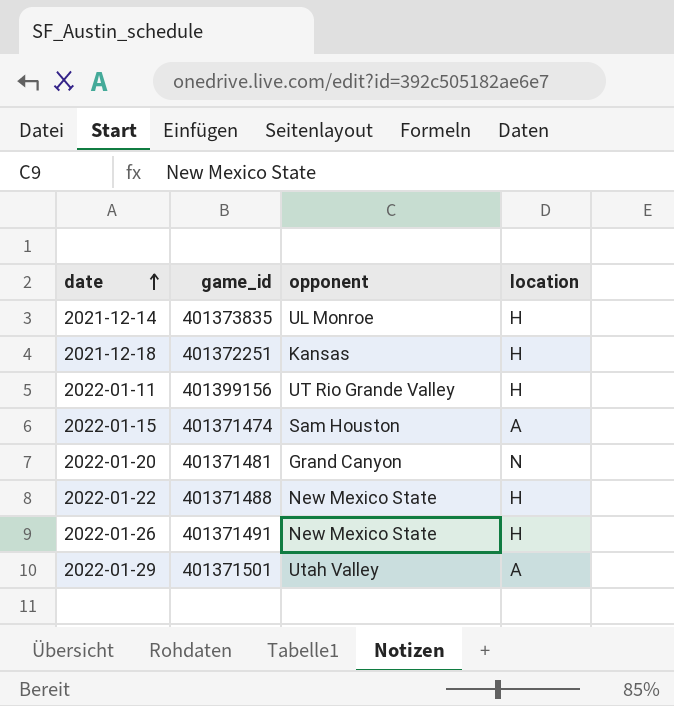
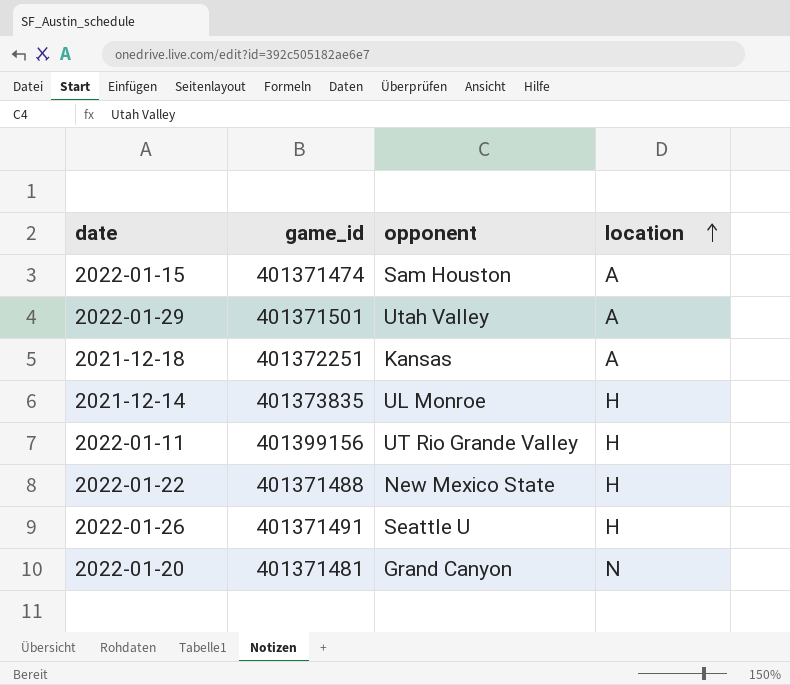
row order: date ascending -> location ascending
2021-12-18 | location: H -> A
2022-01-26 | opponent: New Mexico State -> Seattle U

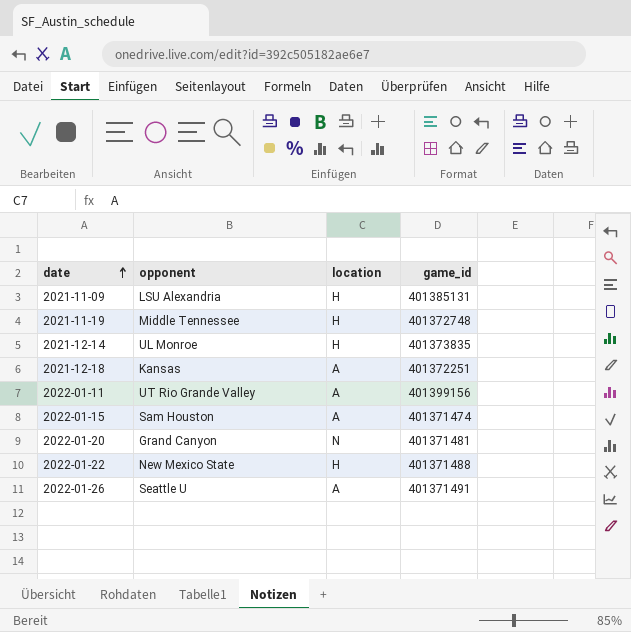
row order: location ascending -> date ascending
column game_id | position: 2 -> 4
row 2022-01-29: 401371501 | Utah Valley | A -> none
row 2021-11-09: none -> LSU Alexandria | H | 401385131
row 2021-11-19: none -> Middle Tennessee | H | 401372748
2022-01-11 | location: H -> A
2022-01-26 | location: H -> A

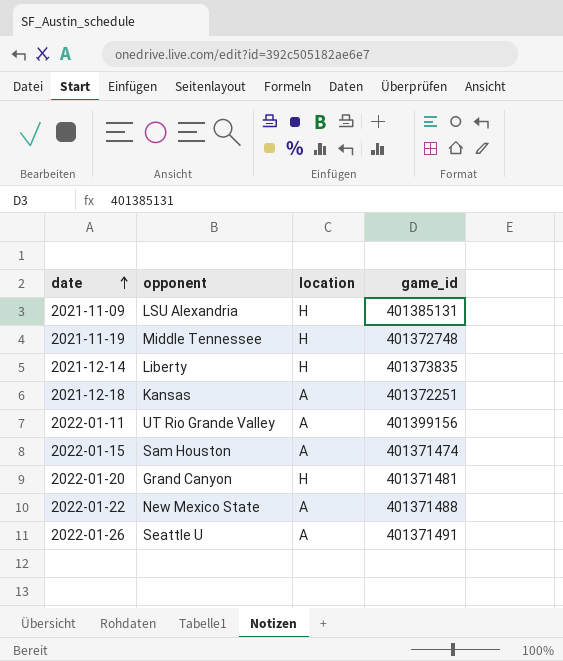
2021-12-14 | opponent: UL Monroe -> Liberty
2022-01-20 | location: N -> H
2022-01-22 | location: H -> A

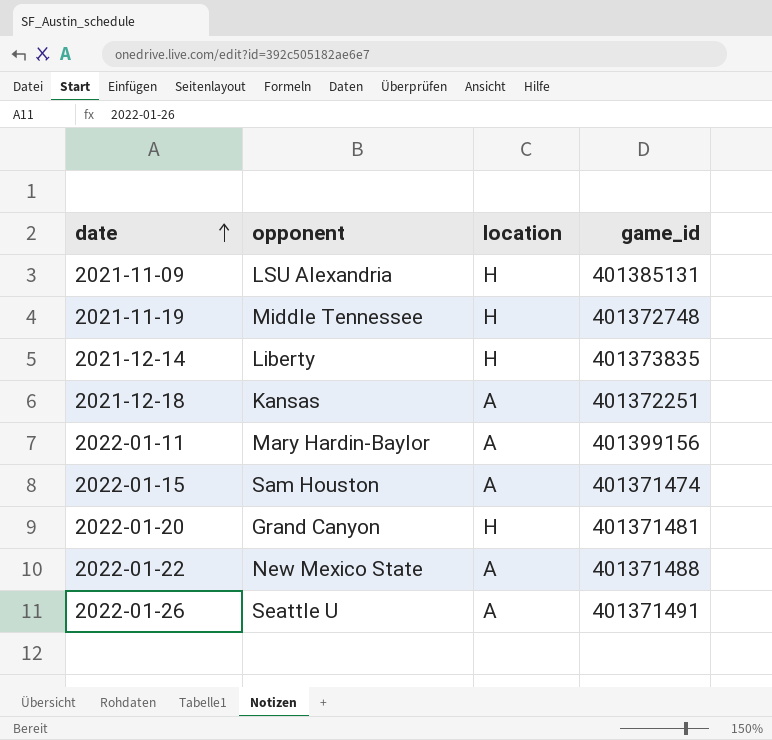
2022-01-11 | opponent: UT Rio Grande Valley -> Mary Hardin-Baylor

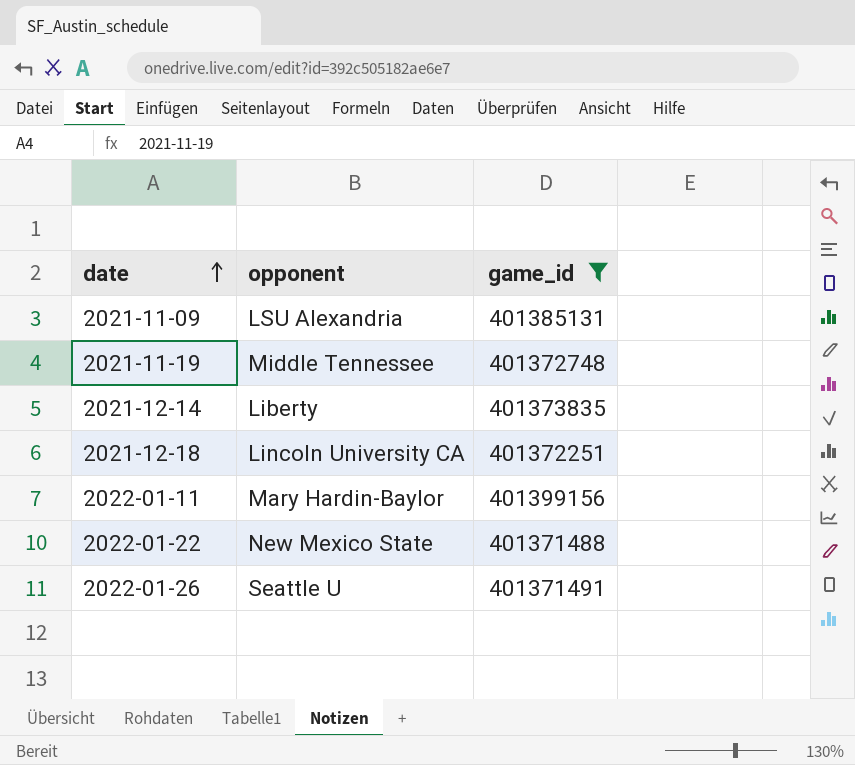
filter: none -> game_id >= 401371488
column location | position: 3 -> none
2021-12-18 | opponent: Kansas -> Lincoln University CA

